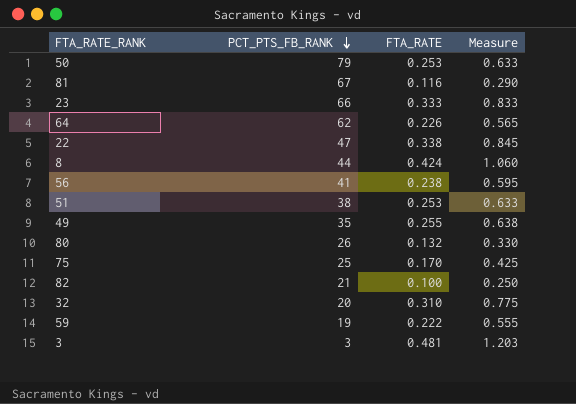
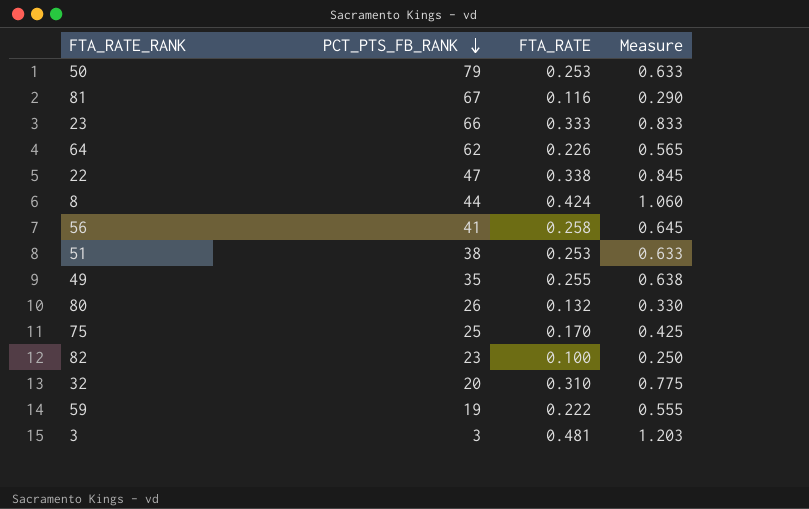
56 | FTA_RATE: 0.238 -> 0.258
56 | Measure: 0.595 -> 0.645
82 | PCT_PTS_FB_RANK: 21 -> 23

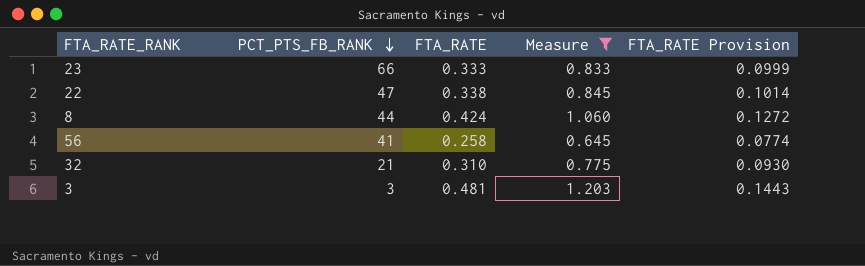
filter: none -> Measure >= 0.645
column FTA_RATE Provision | formula: none -> [FTA_RATE] * 0.3
32 | PCT_PTS_FB_RANK: 20 -> 21

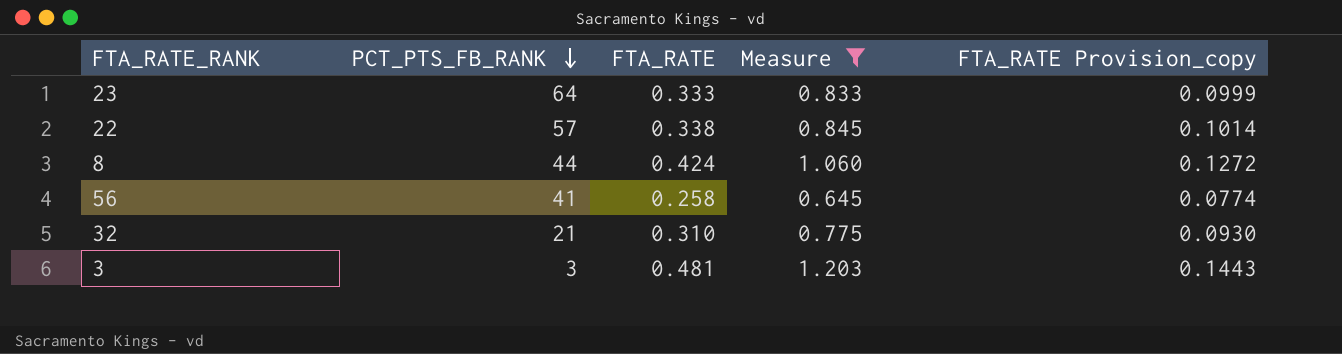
column name: FTA_RATE Provision -> FTA_RATE Provision_copy
23 | PCT_PTS_FB_RANK: 66 -> 64
22 | PCT_PTS_FB_RANK: 47 -> 57

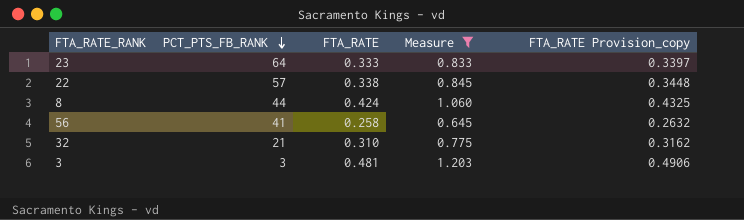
column FTA_RATE Provision_copy | formula: [FTA_RATE] * 0.3 -> [FTA_RATE] * 1.02

